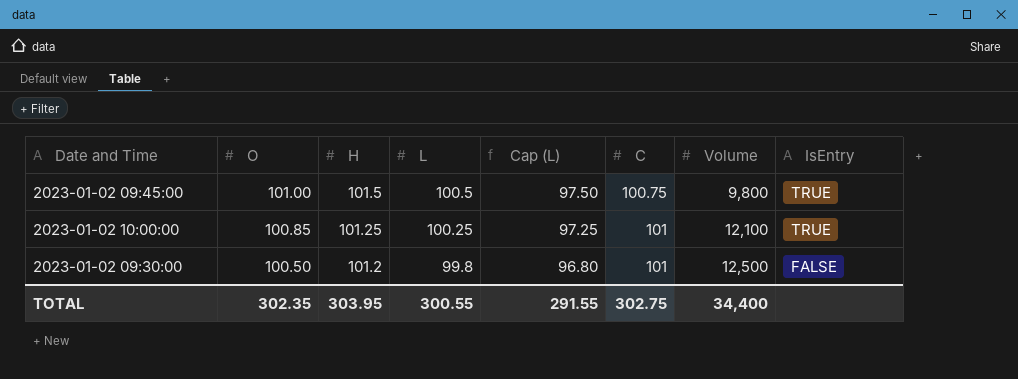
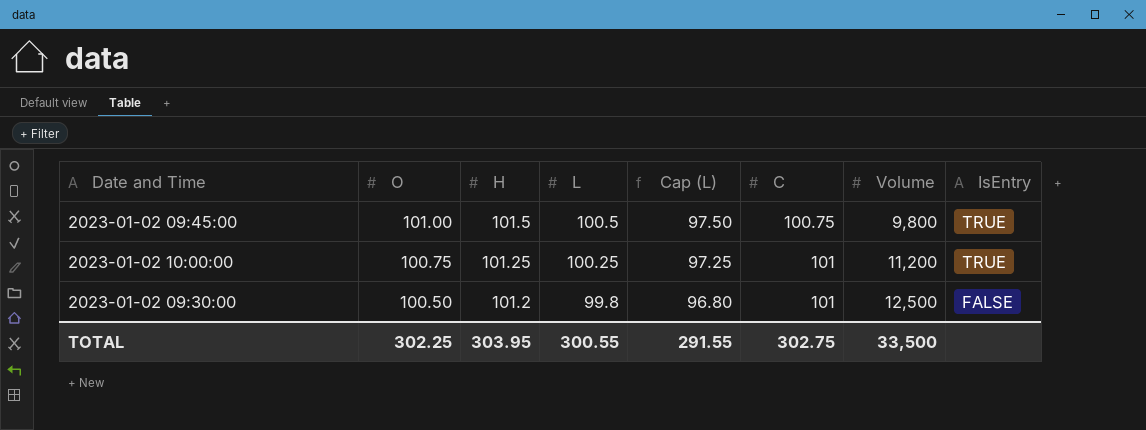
2023-01-02 10:00:00 | O: 100.85 -> 100.75
2023-01-02 10:00:00 | Volume: 12,100 -> 11,200
TOTAL | O: 302.35 -> 302.25
TOTAL | Volume: 34,400 -> 33,500

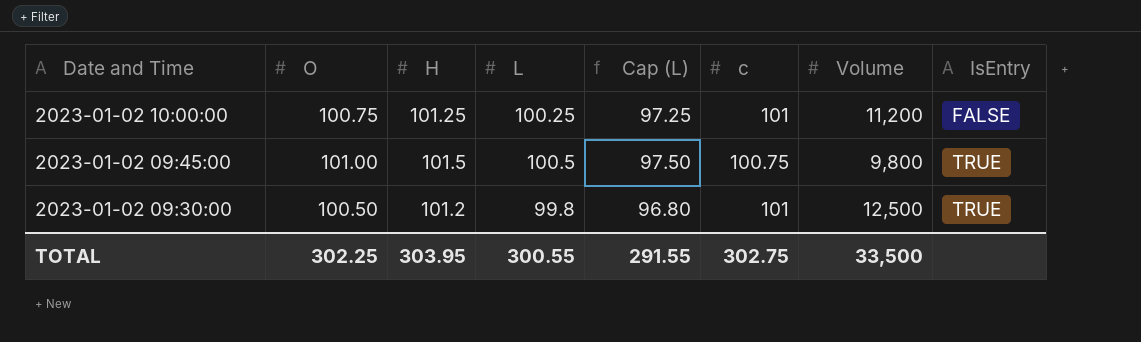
row order: O descending -> Date and Time descending
column name: C -> c
2023-01-02 10:00:00 | IsEntry: TRUE -> FALSE
2023-01-02 09:30:00 | IsEntry: FALSE -> TRUE

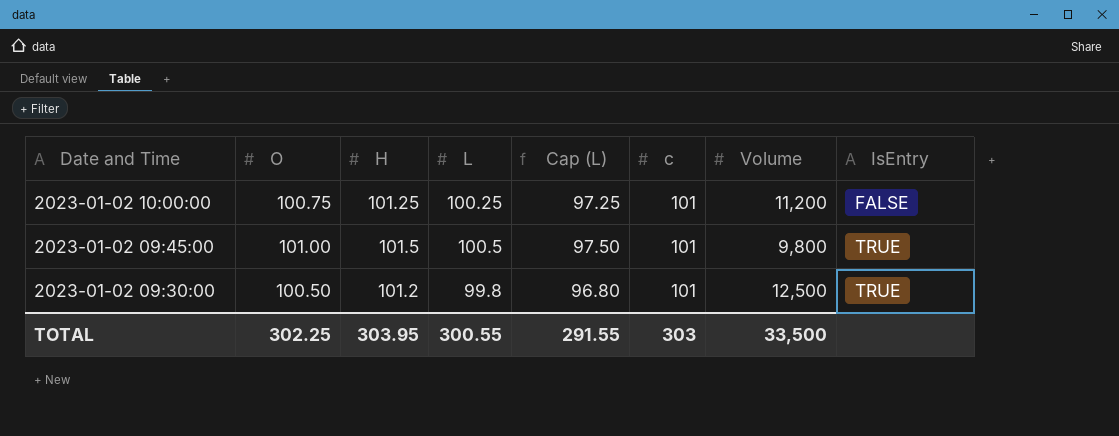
2023-01-02 09:45:00 | c: 100.75 -> 101
TOTAL | c: 302.75 -> 303

